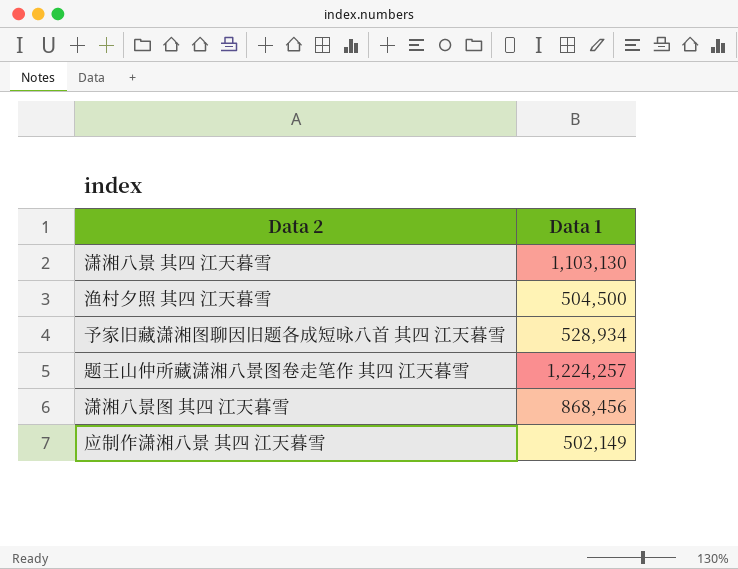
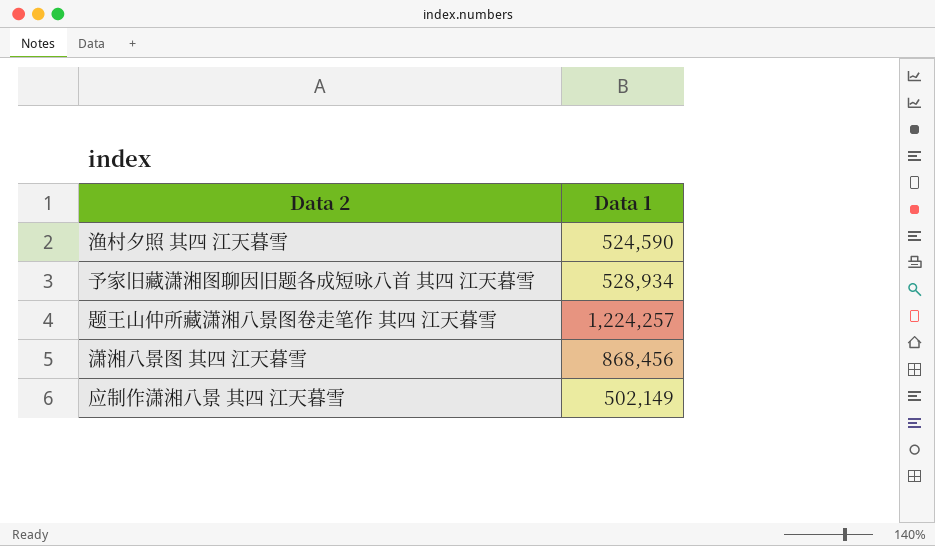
row 潇湘八景 其四 江天暮雪: 1,103,130 -> none
渔村夕照 其四 江天暮雪 | Data 1: 504,500 -> 524,590

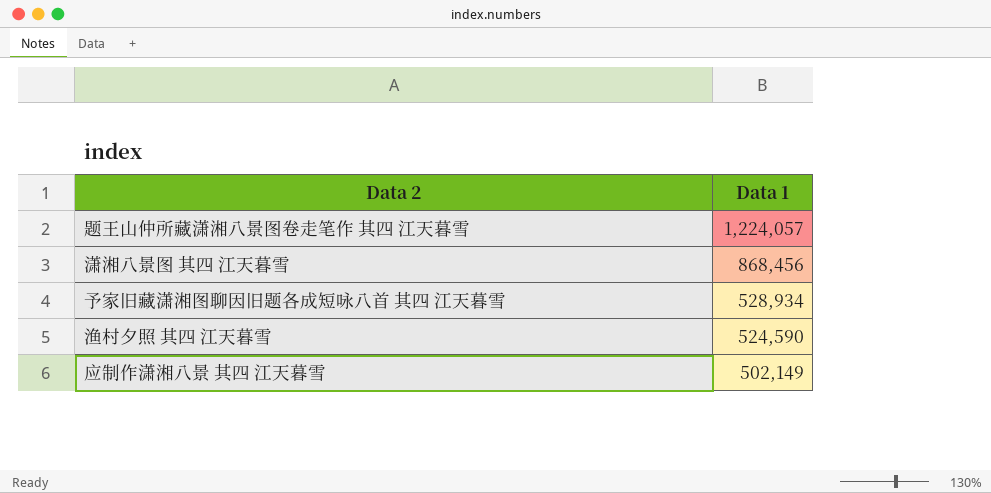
row order: none -> Data 1 descending
题王山仲所藏潇湘八景图卷走笔作 其四 江天暮雪 | Data 1: 1,224,257 -> 1,224,057

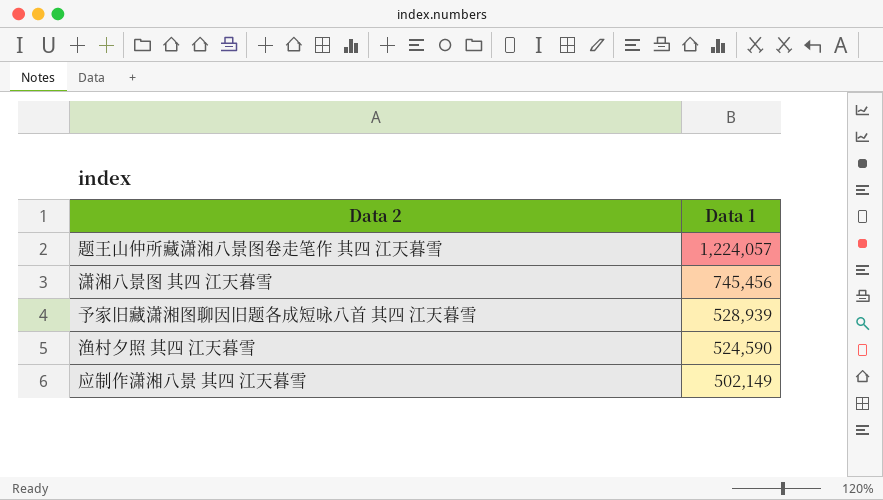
潇湘八景图 其四 江天暮雪 | Data 1: 868,456 -> 745,456
予家旧藏潇湘图聊因旧题各成短咏八首 其四 江天暮雪 | Data 1: 528,934 -> 528,939

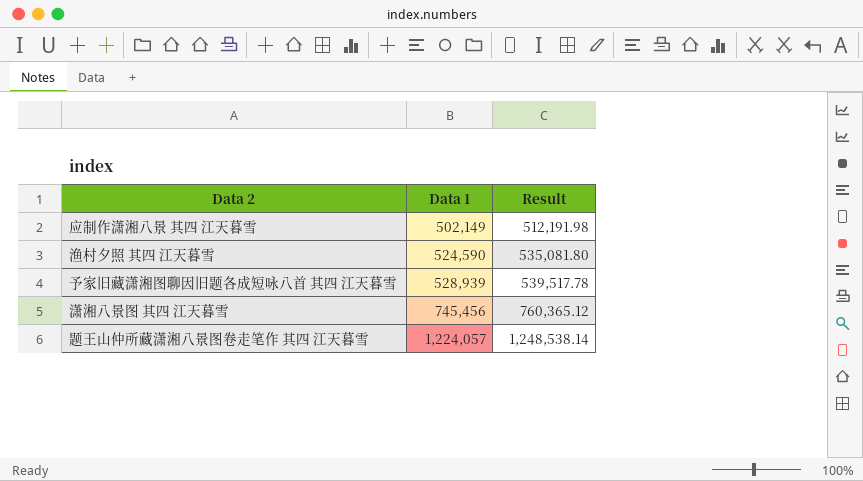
row order: Data 1 descending -> Data 1 ascending
column Result | formula: none -> [Data 1] * 1.02

